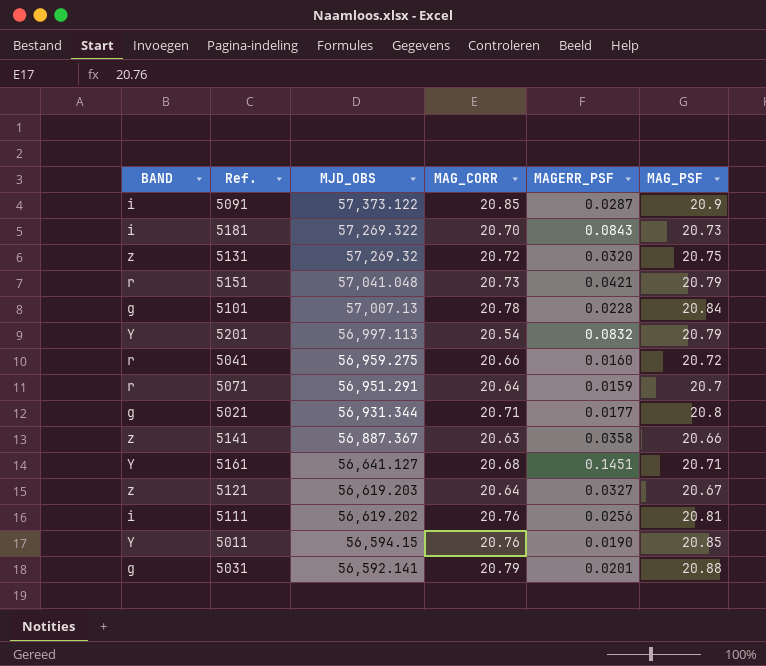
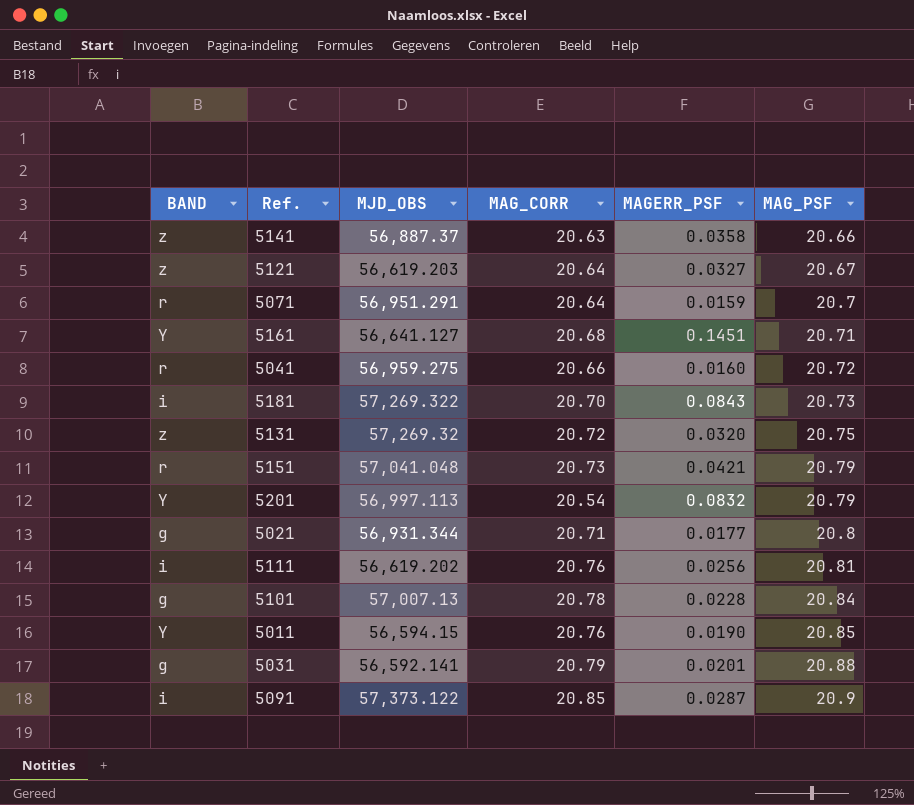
row order: MJD_OBS descending -> MAG_PSF ascending
5141 | MJD_OBS: 56,887.367 -> 56,887.37

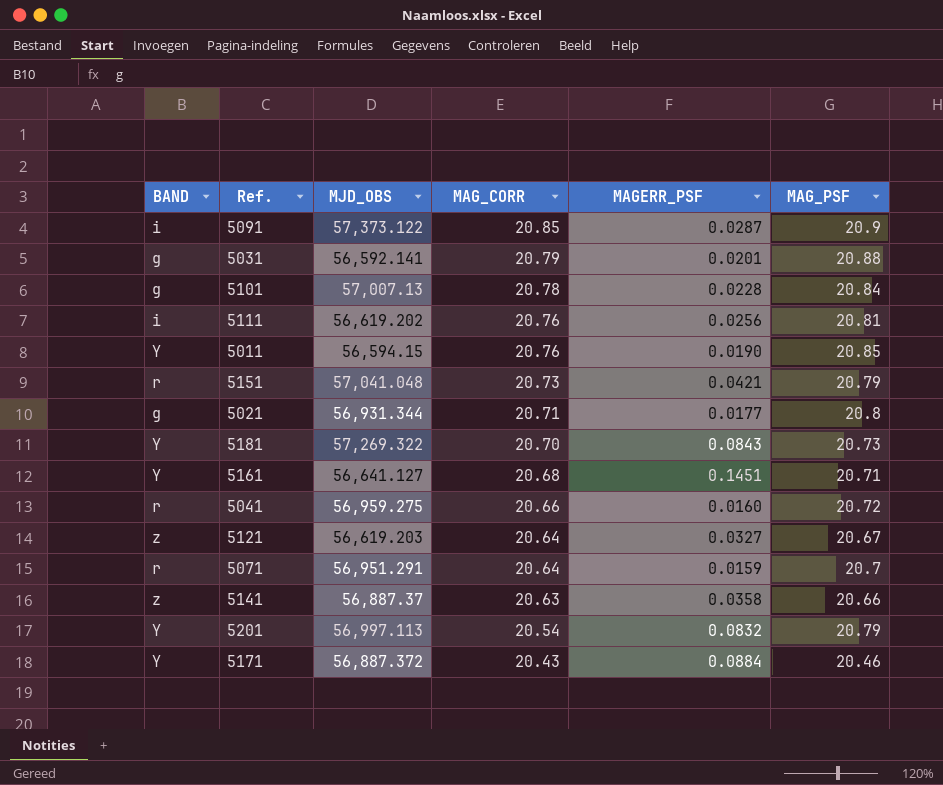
row order: MAG_PSF ascending -> MAG_CORR descending
row 5131: z | 57,269.32 | 20.72 | 0.0320 | 20.75 -> none
5181 | BAND: i -> Y
row 5171: none -> Y | 56,887.372 | 20.43 | 0.0884 | 20.46

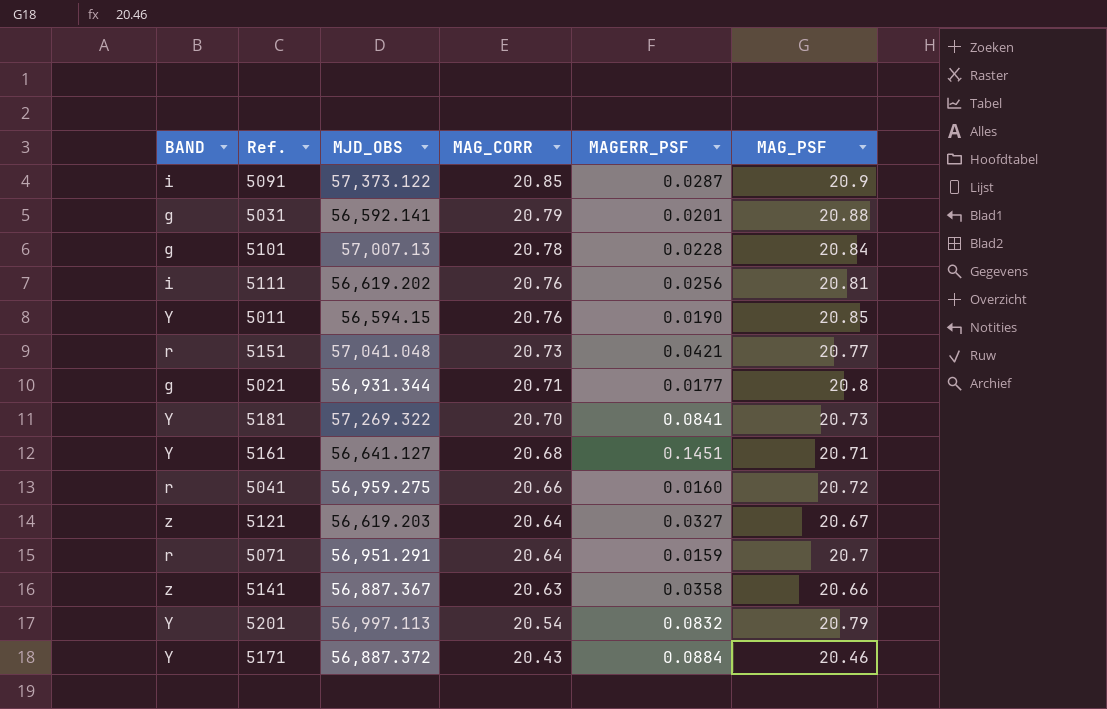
5151 | MAG_PSF: 20.79 -> 20.77
5181 | MAGERR_PSF: 0.0843 -> 0.0841
5141 | MJD_OBS: 56,887.37 -> 56,887.367

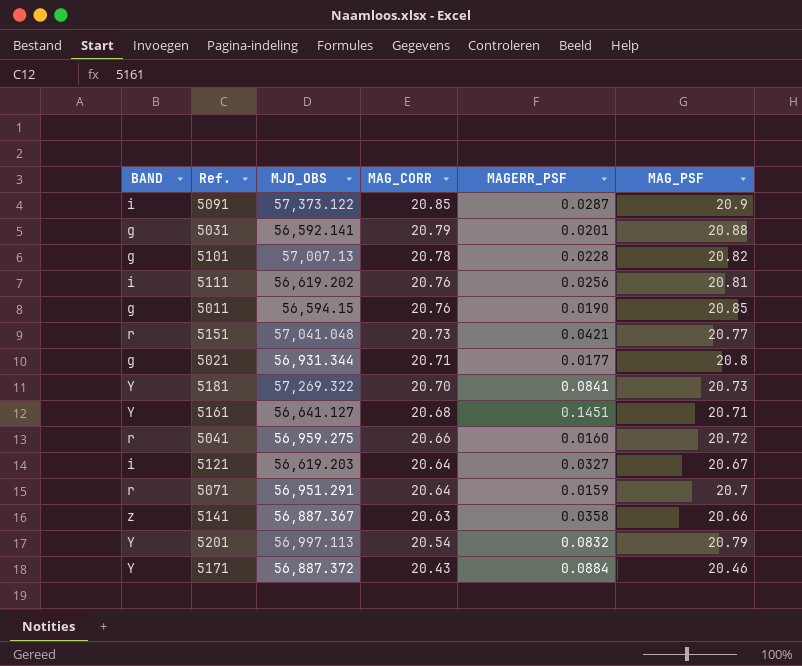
5101 | MAG_PSF: 20.84 -> 20.82
5011 | BAND: Y -> g
5121 | BAND: z -> i

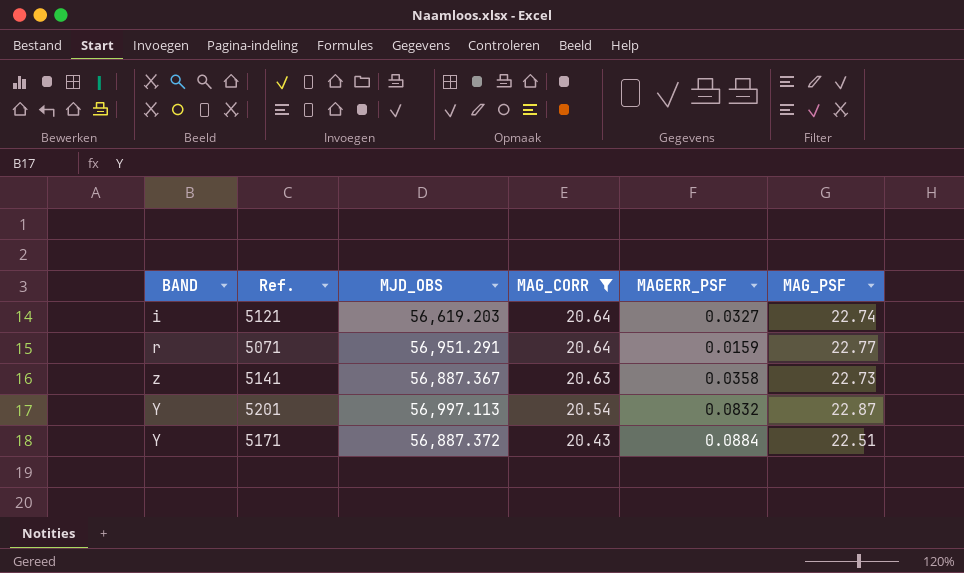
filter: none -> MAG_CORR <= 20.64
5121 | MAG_PSF: 20.67 -> 22.74
5071 | MAG_PSF: 20.7 -> 22.77
5141 | MAG_PSF: 20.66 -> 22.73
5201 | MAG_PSF: 20.79 -> 22.87
5171 | MAG_PSF: 20.46 -> 22.51

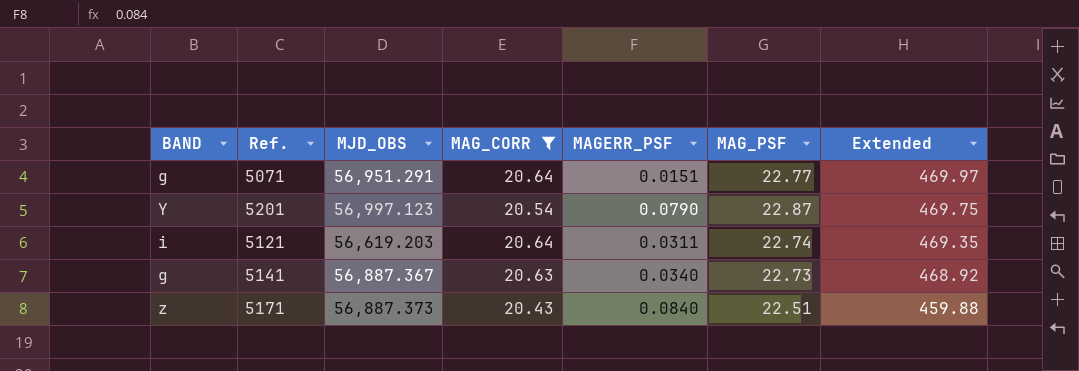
row order: MAG_CORR descending -> Extended descending
column Extended | formula: none -> [MAG_CORR] * [MAG_PSF]
5071 | BAND: r -> g
5071 | MAGERR_PSF: 0.0159 -> 0.0151
5201 | MJD_OBS: 56,997.113 -> 56,997.123
5201 | MAGERR_PSF: 0.0832 -> 0.0790
5121 | MAGERR_PSF: 0.0327 -> 0.0311
5141 | BAND: z -> g
5141 | MAGERR_PSF: 0.0358 -> 0.0340
5171 | BAND: Y -> z
5171 | MJD_OBS: 56,887.372 -> 56,887.373
5171 | MAGERR_PSF: 0.0884 -> 0.0840

